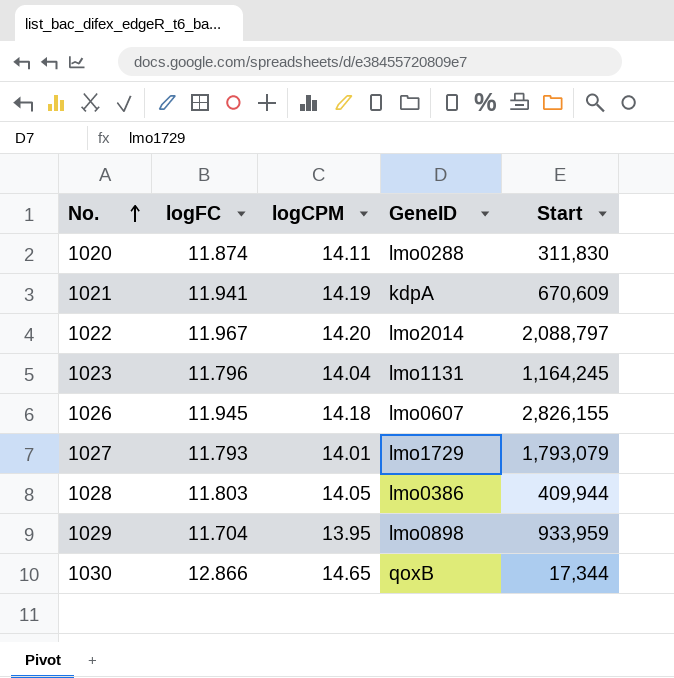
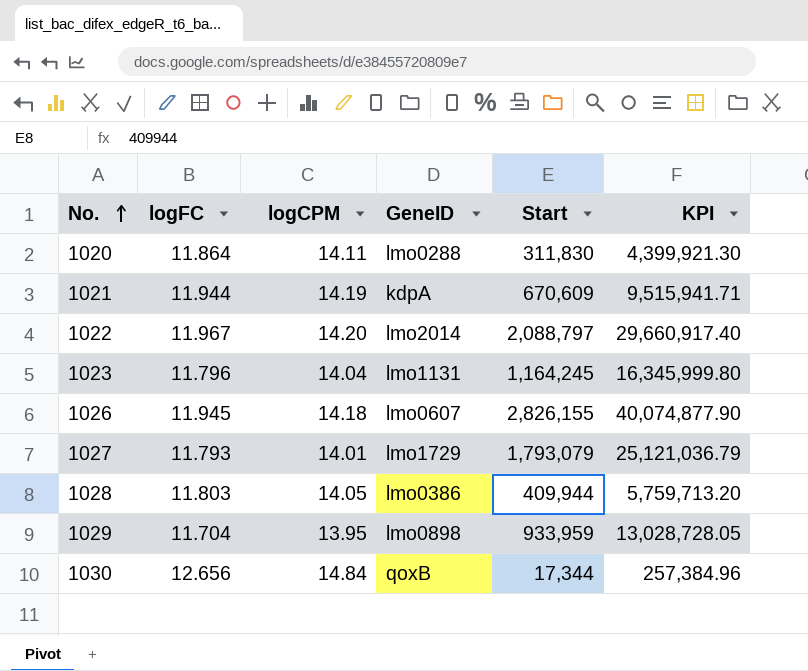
column KPI | formula: none -> [logCPM] * [Start]
1020 | logFC: 11.874 -> 11.864
1021 | logFC: 11.941 -> 11.944
1030 | logFC: 12.866 -> 12.656
1030 | logCPM: 14.65 -> 14.84

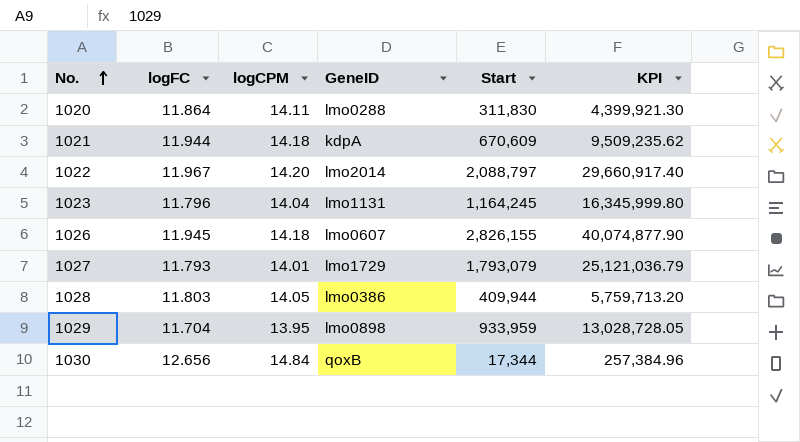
1021 | logCPM: 14.19 -> 14.18
1021 | KPI: 9,515,941.71 -> 9,509,235.62

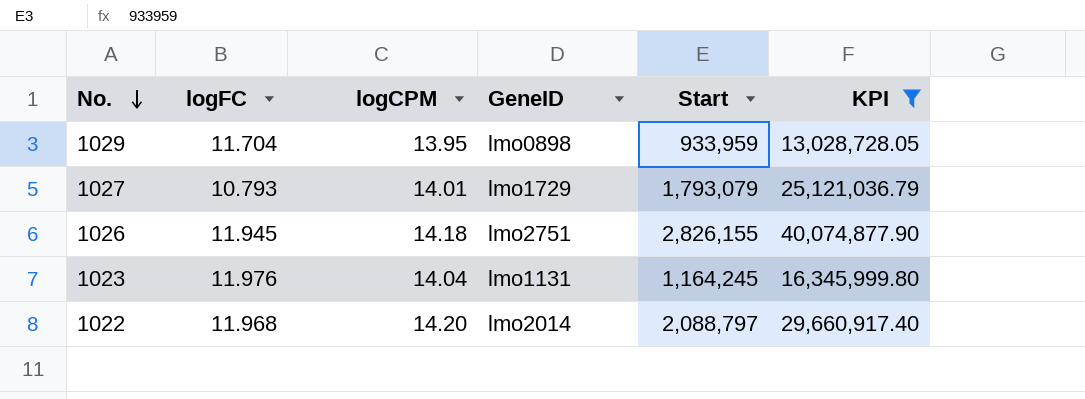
filter: none -> KPI >= 13,028,728.05
row order: No. ascending -> No. descending
1027 | logFC: 11.793 -> 10.793
1026 | GeneID: lmo0607 -> lmo2751
1023 | logFC: 11.796 -> 11.976
1022 | logFC: 11.967 -> 11.968

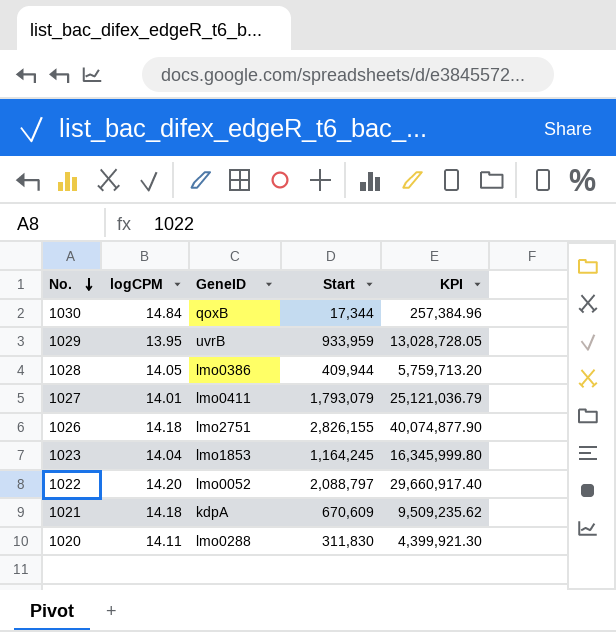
filter: KPI >= 13,028,728.05 -> none
column logFC | position: 2 -> none
1029 | GeneID: lmo0898 -> uvrB
1027 | GeneID: lmo1729 -> lmo0411
1023 | GeneID: lmo1131 -> lmo1853
1022 | GeneID: lmo2014 -> lmo0052

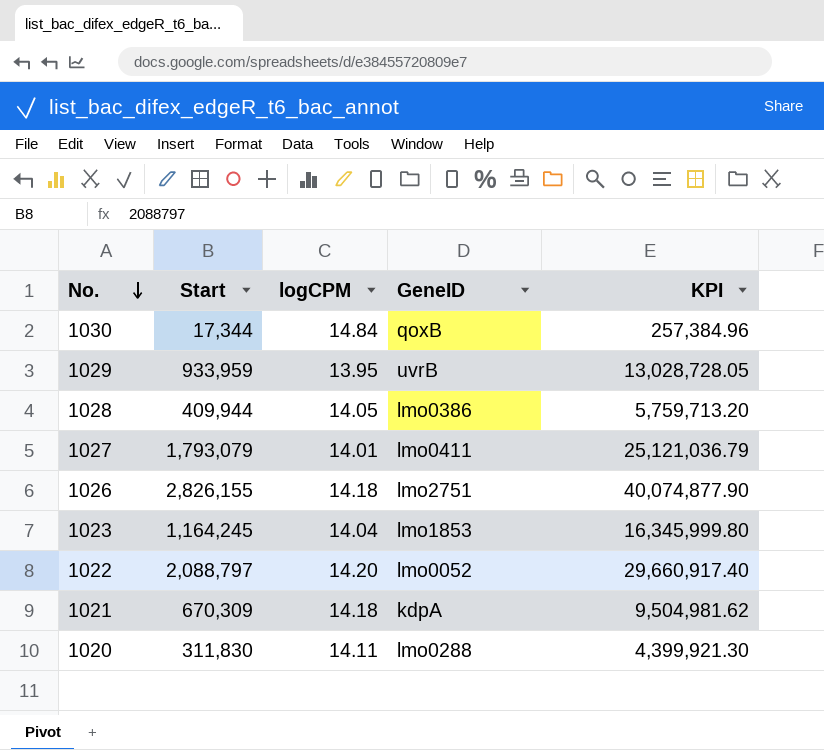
column Start | position: 4 -> 2
1021 | Start: 670,609 -> 670,309
1021 | KPI: 9,509,235.62 -> 9,504,981.62

